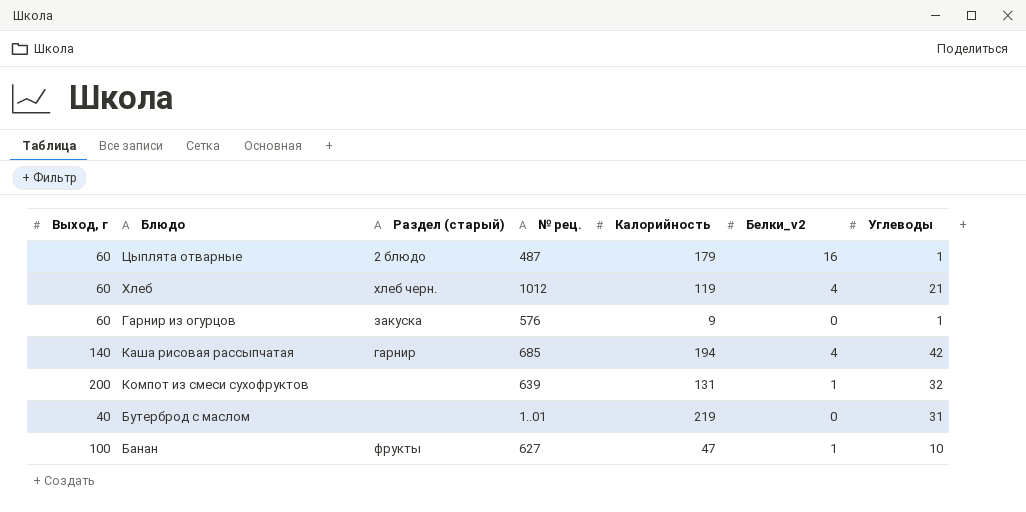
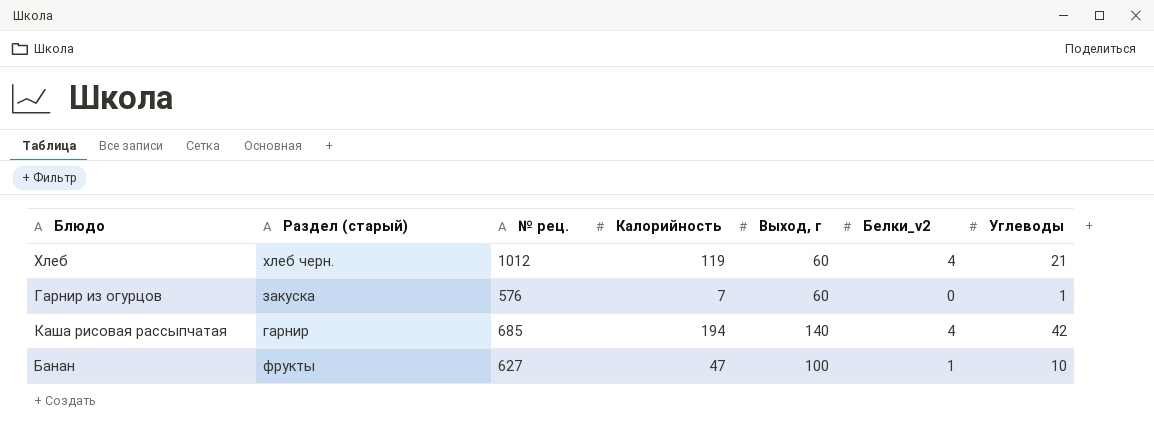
column Выход, г | position: 1 -> 5
row Цыплята отварные: 60 | 2 блюдо | 487 | 179 | 16 | 1 -> none
row Компот из смеси сухофруктов: 200 | none | 639 | 131 | 1 | 32 -> none
row Бутерброд с маслом: 40 | none | 1..01 | 219 | 0 | 31 -> none
Гарнир из огурцов | Калорийность: 9 -> 7

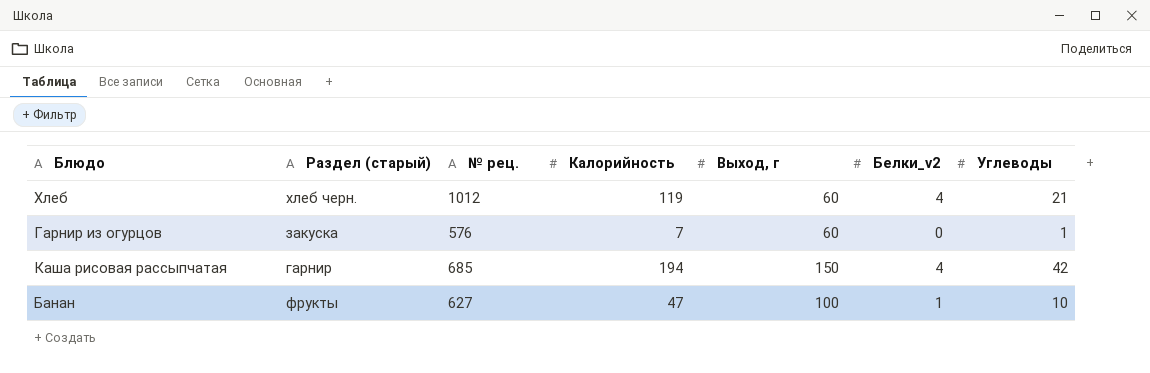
Каша рисовая рассыпчатая | Выход, г: 140 -> 150

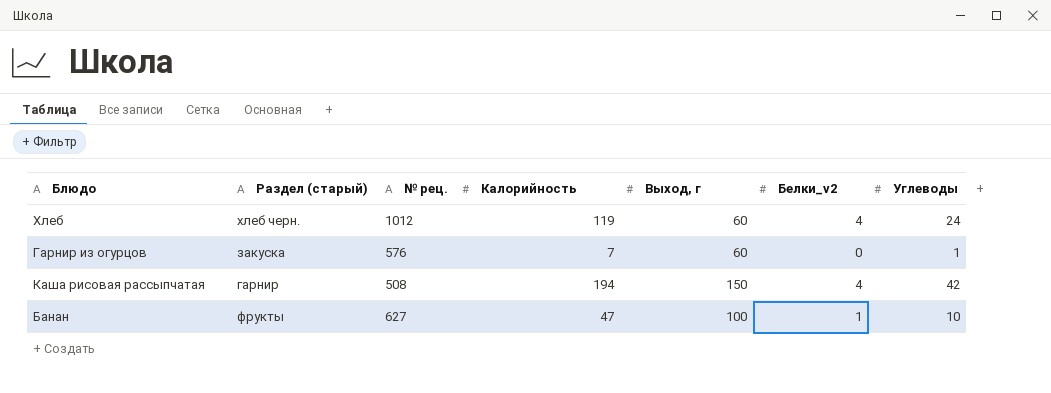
Хлеб | Углеводы: 21 -> 24
Каша рисовая рассыпчатая | № рец.: 685 -> 508

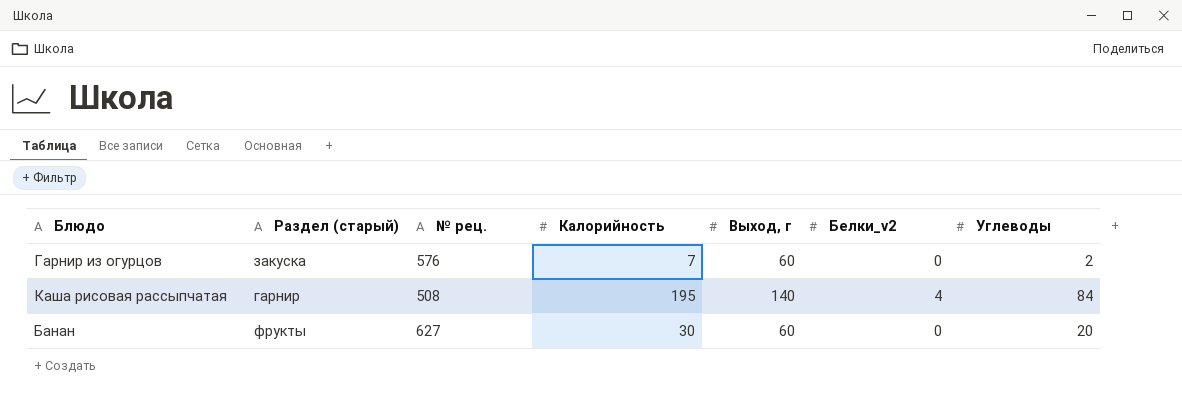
row Хлеб: хлеб черн. | 1012 | 119 | 60 | 4 | 24 -> none
Гарнир из огурцов | Углеводы: 1 -> 2
Каша рисовая рассыпчатая | Калорийность: 194 -> 195
Каша рисовая рассыпчатая | Выход, г: 150 -> 140
Каша рисовая рассыпчатая | Углеводы: 42 -> 84
Банан | Калорийность: 47 -> 30
Банан | Выход, г: 100 -> 60
Банан | Белки_v2: 1 -> 0
Банан | Углеводы: 10 -> 20

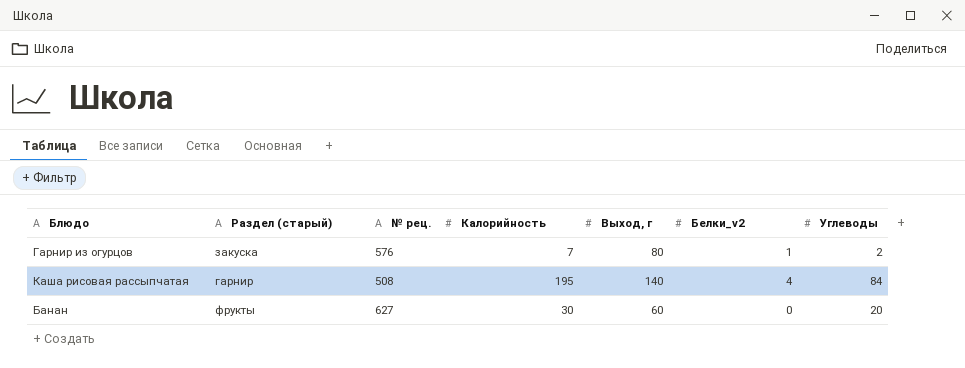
Гарнир из огурцов | Выход, г: 60 -> 80
Гарнир из огурцов | Белки_v2: 0 -> 1

